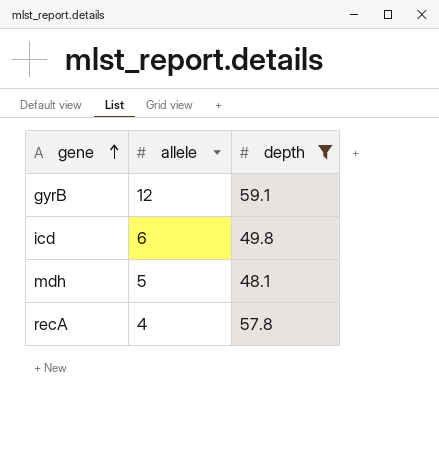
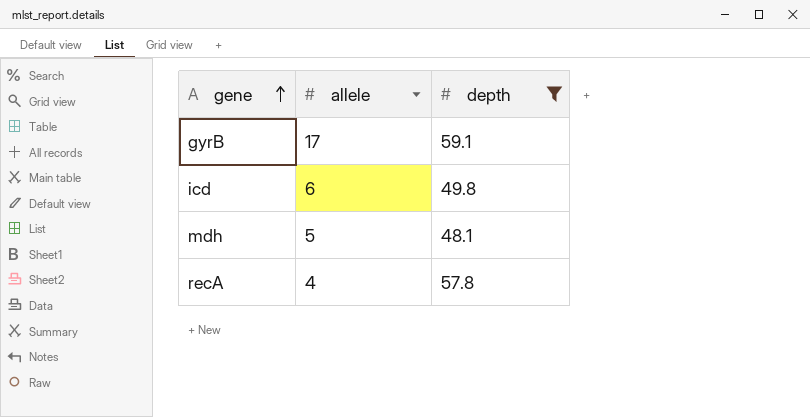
gyrB | allele: 12 -> 17

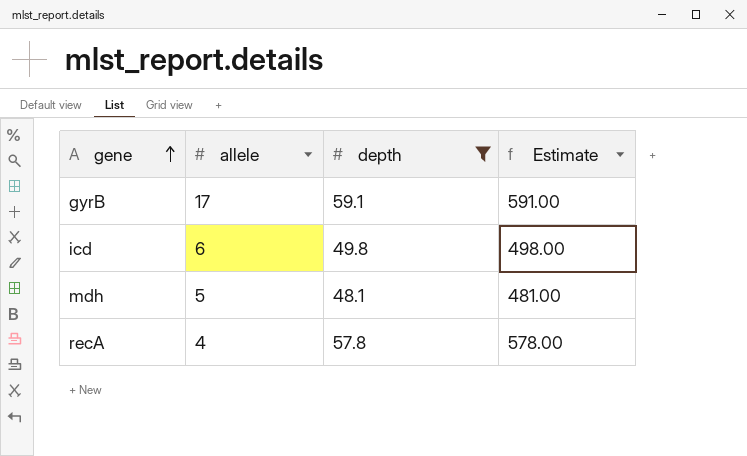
column Estimate | formula: none -> [depth] * 10

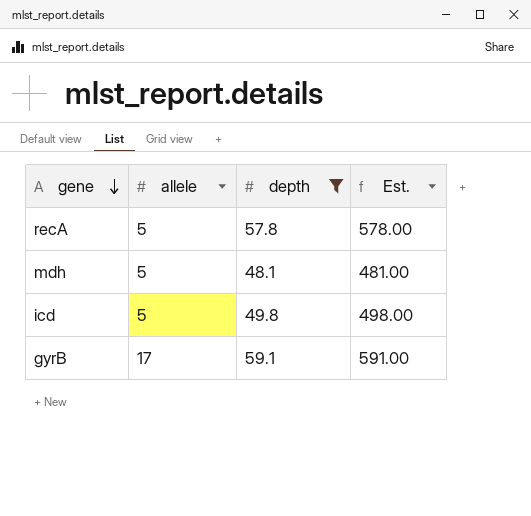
row order: gene ascending -> gene descending
column name: Estimate -> Est.
recA | allele: 4 -> 5
icd | allele: 6 -> 5

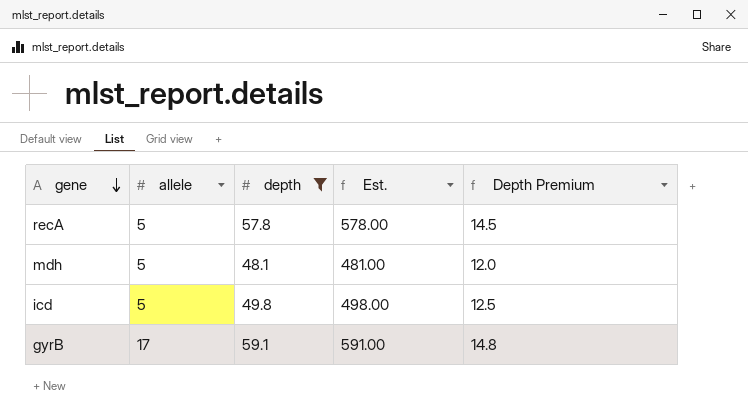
column Depth Premium | formula: none -> [depth] * 0.25

